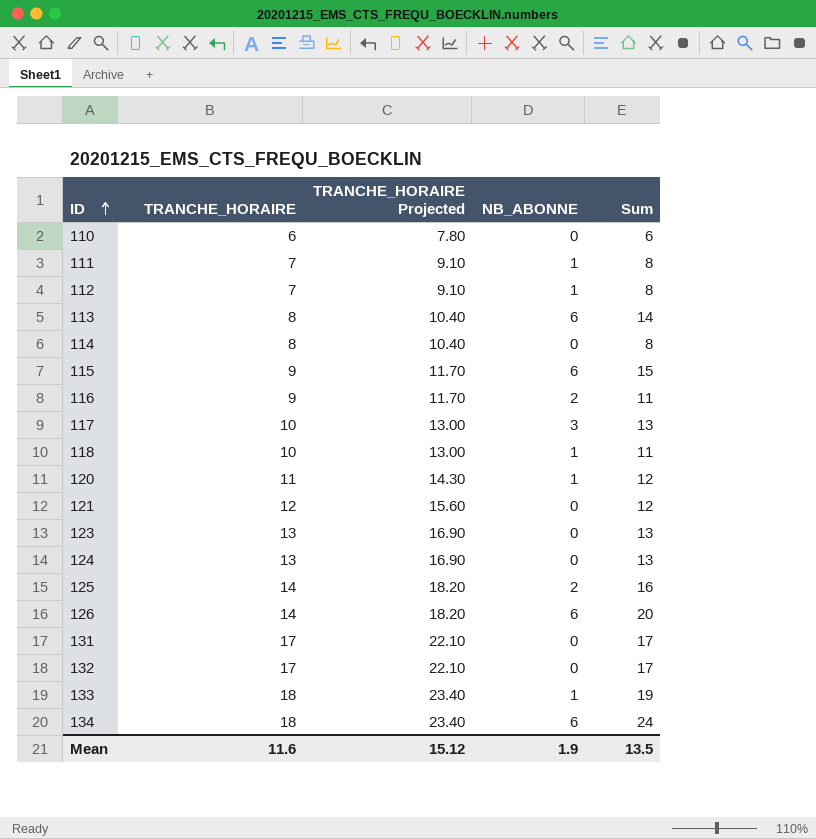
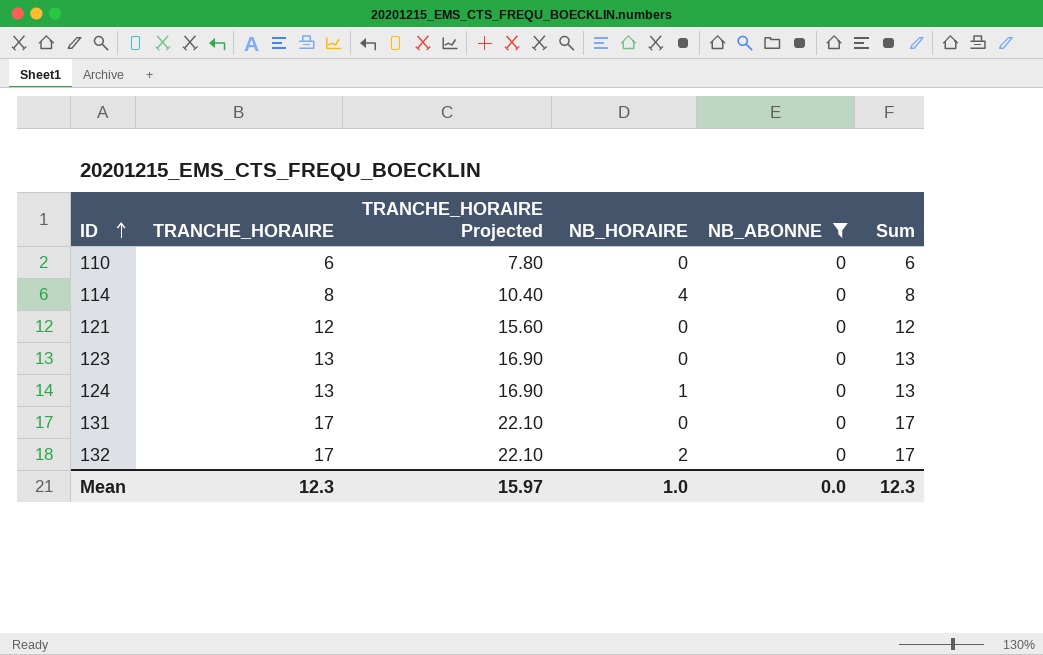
filter: none -> NB_ABONNE = 0
column NB_HORAIRE | position: none -> 4
Mean | TRANCHE_HORAIRE: 11.6 -> 12.3
Mean | TRANCHE_HORAIRE Projected: 15.12 -> 15.97
Mean | NB_ABONNE: 1.9 -> 0.0
Mean | Sum: 13.5 -> 12.3

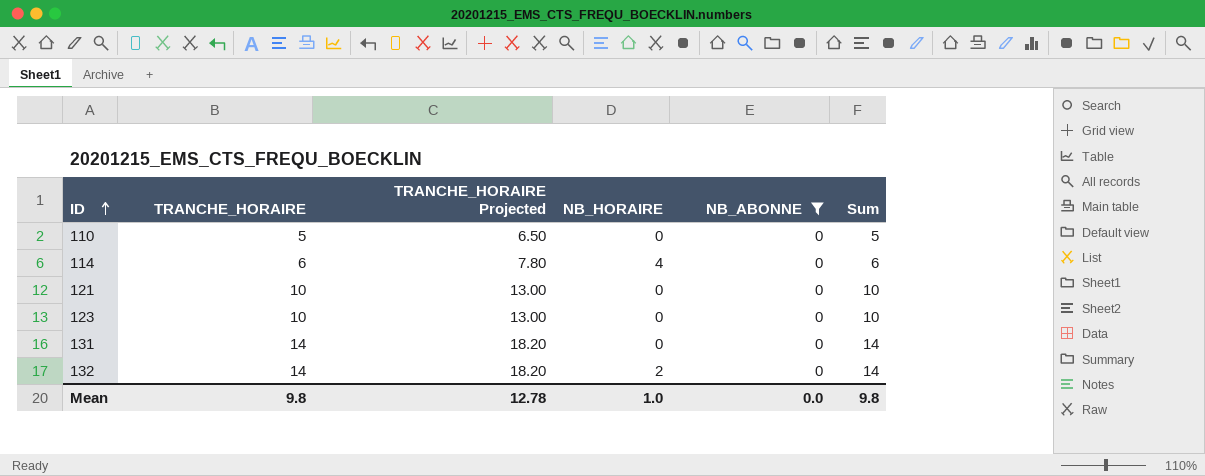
row 124: 13 | 16.90 | 1 | 0 | 13 -> none
110 | TRANCHE_HORAIRE: 6 -> 5
110 | TRANCHE_HORAIRE Projected: 7.80 -> 6.50
110 | Sum: 6 -> 5
114 | TRANCHE_HORAIRE: 8 -> 6
114 | TRANCHE_HORAIRE Projected: 10.40 -> 7.80
114 | Sum: 8 -> 6
121 | TRANCHE_HORAIRE: 12 -> 10
121 | TRANCHE_HORAIRE Projected: 15.60 -> 13.00
121 | Sum: 12 -> 10
123 | TRANCHE_HORAIRE: 13 -> 10
123 | TRANCHE_HORAIRE Projected: 16.90 -> 13.00
123 | Sum: 13 -> 10
131 | TRANCHE_HORAIRE: 17 -> 14
131 | TRANCHE_HORAIRE Projected: 22.10 -> 18.20
131 | Sum: 17 -> 14
132 | TRANCHE_HORAIRE: 17 -> 14
132 | TRANCHE_HORAIRE Projected: 22.10 -> 18.20
132 | Sum: 17 -> 14
Mean | TRANCHE_HORAIRE: 12.3 -> 9.8
Mean | TRANCHE_HORAIRE Projected: 15.97 -> 12.78
Mean | Sum: 12.3 -> 9.8

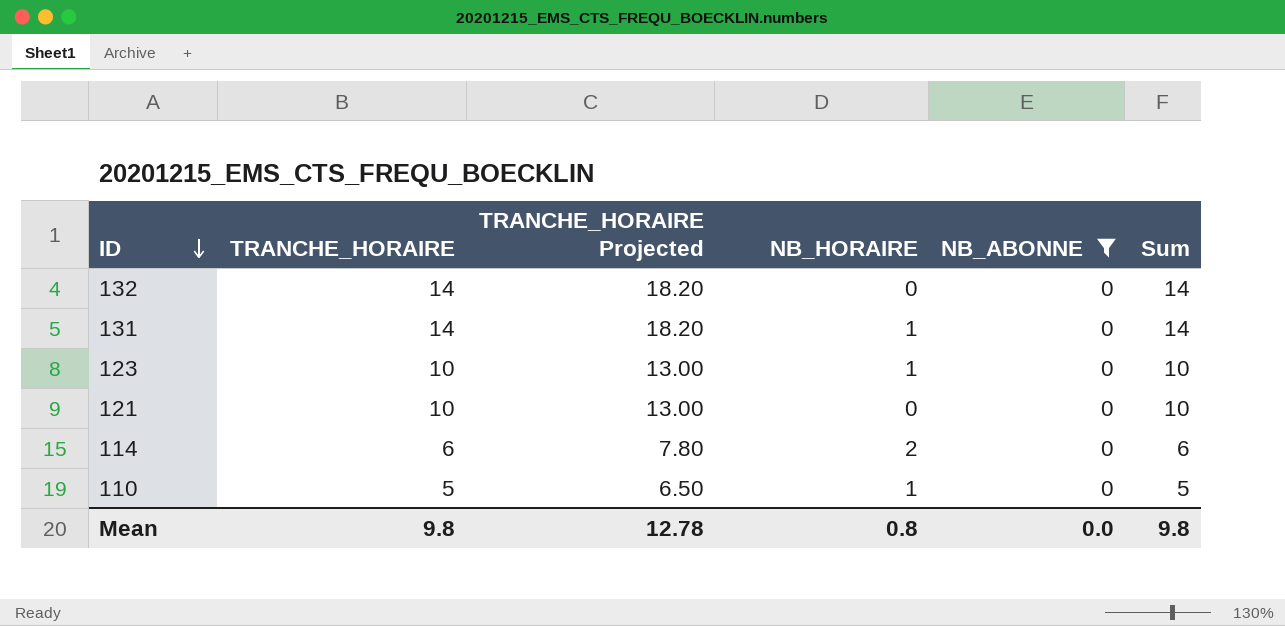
row order: ID ascending -> ID descending
132 | NB_HORAIRE: 2 -> 0
131 | NB_HORAIRE: 0 -> 1
123 | NB_HORAIRE: 0 -> 1
114 | NB_HORAIRE: 4 -> 2
110 | NB_HORAIRE: 0 -> 1
Mean | NB_HORAIRE: 1.0 -> 0.8

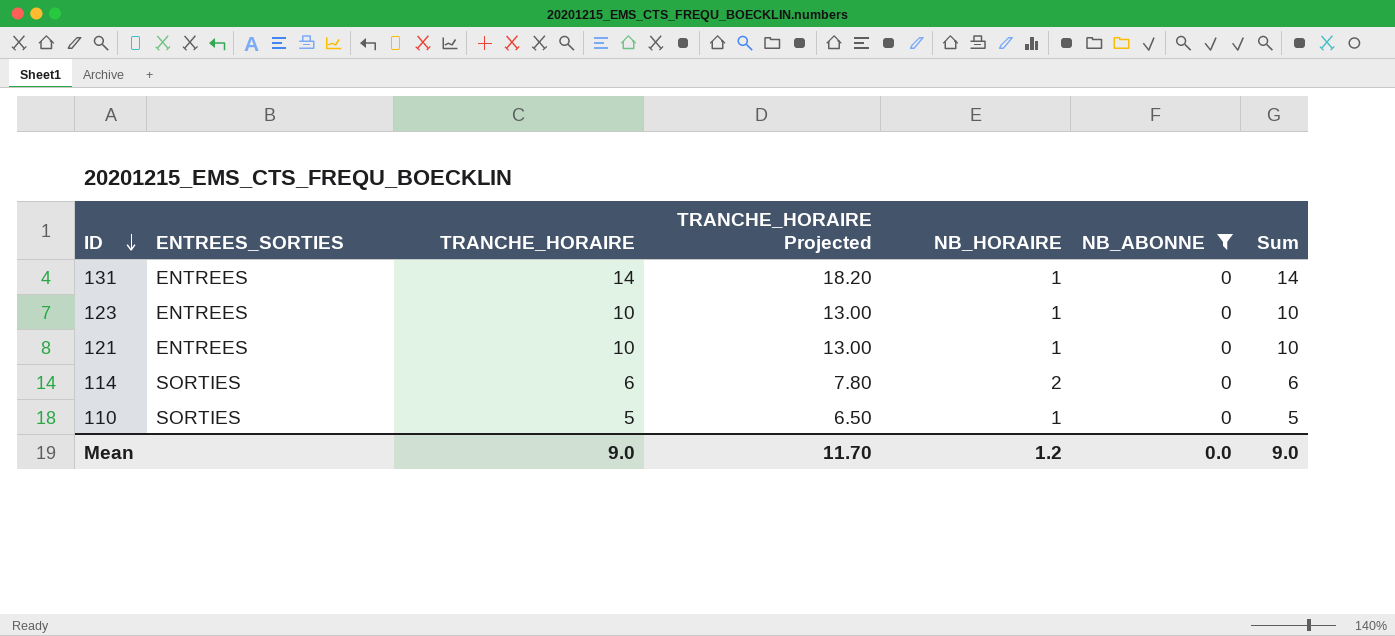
column ENTREES_SORTIES | position: none -> 2
row 132: 14 | 18.20 | 0 | 0 | 14 -> none
121 | NB_HORAIRE: 0 -> 1
Mean | TRANCHE_HORAIRE: 9.8 -> 9.0
Mean | TRANCHE_HORAIRE Projected: 12.78 -> 11.70
Mean | NB_HORAIRE: 0.8 -> 1.2
Mean | Sum: 9.8 -> 9.0

